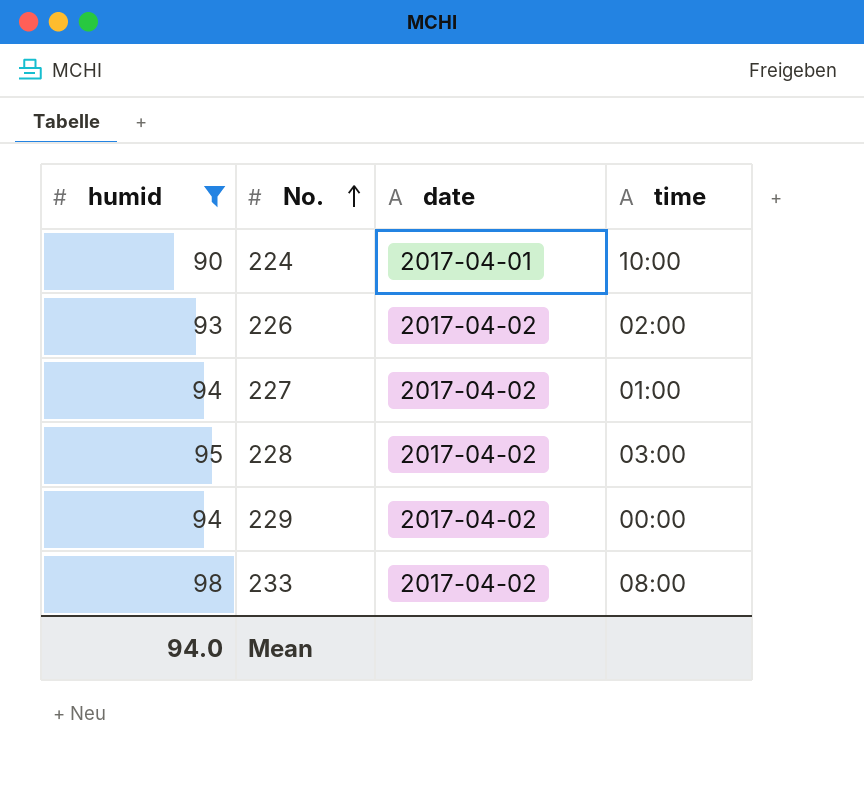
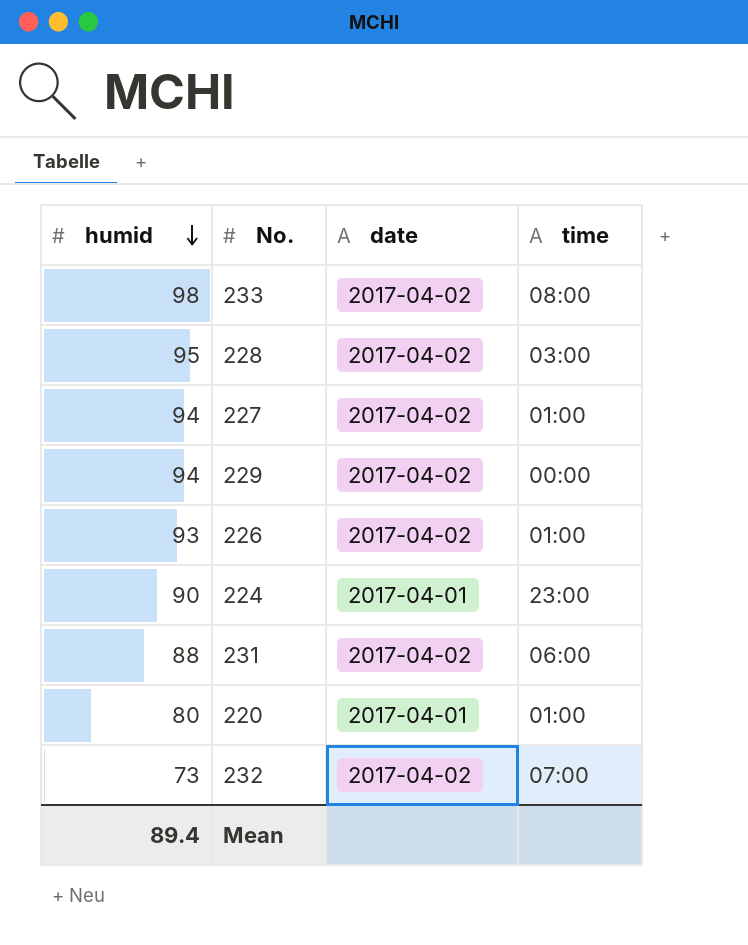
filter: humid >= 90 -> none
row order: No. ascending -> humid descending
226 | time: 02:00 -> 01:00
224 | time: 10:00 -> 23:00
Mean | humid: 94.0 -> 89.4

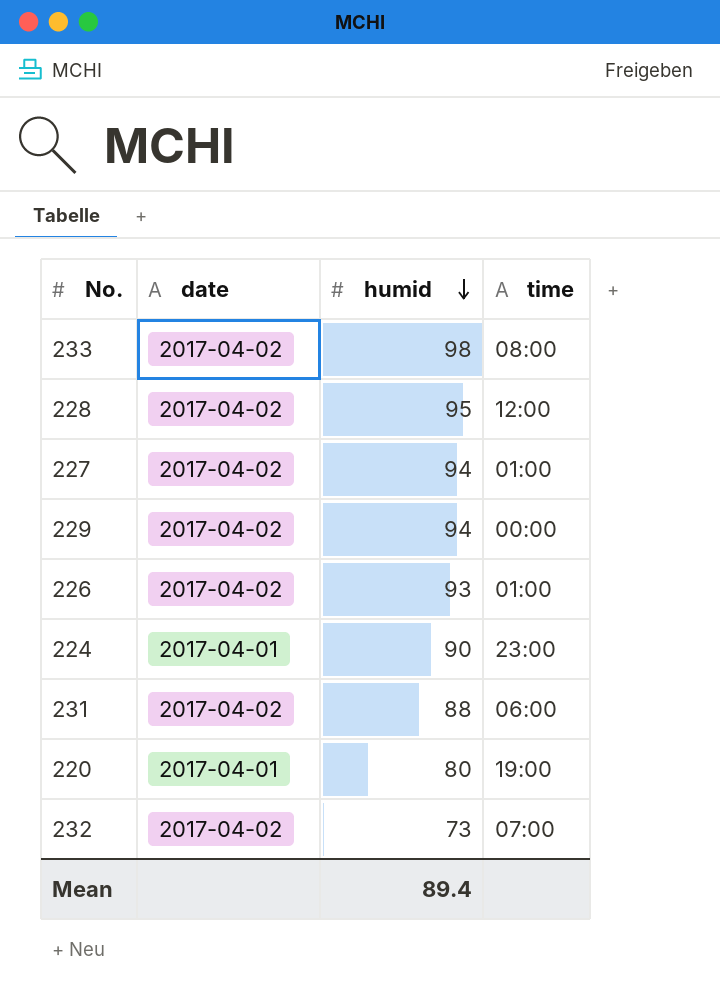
column humid | position: 1 -> 3
228 | time: 03:00 -> 12:00
220 | time: 01:00 -> 19:00

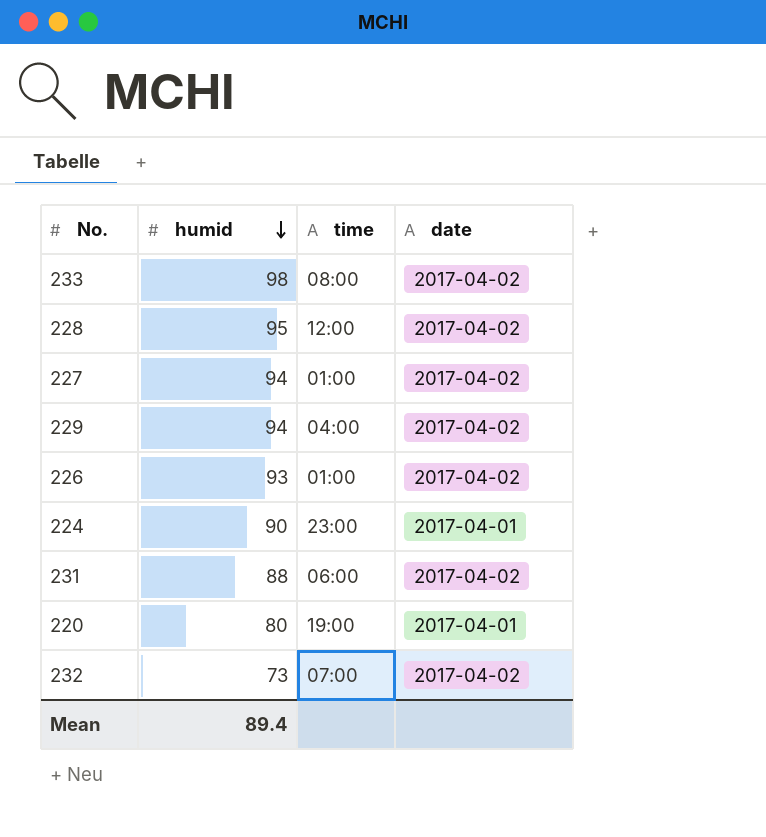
column date | position: 2 -> 4
229 | time: 00:00 -> 04:00

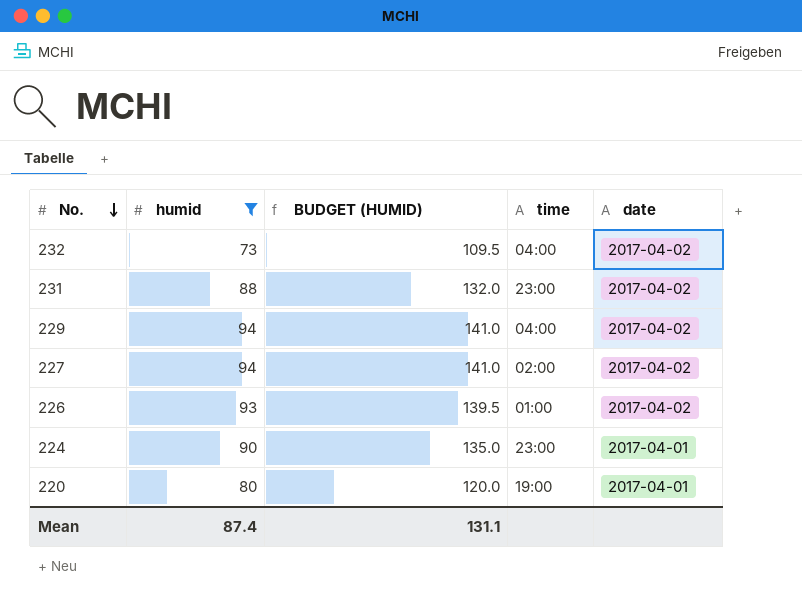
filter: none -> humid <= 94
row order: humid descending -> No. descending
column BUDGET (HUMID) | formula: none -> [humid] * 1.5
232 | time: 07:00 -> 04:00
231 | time: 06:00 -> 23:00
227 | time: 01:00 -> 02:00
Mean | humid: 89.4 -> 87.4

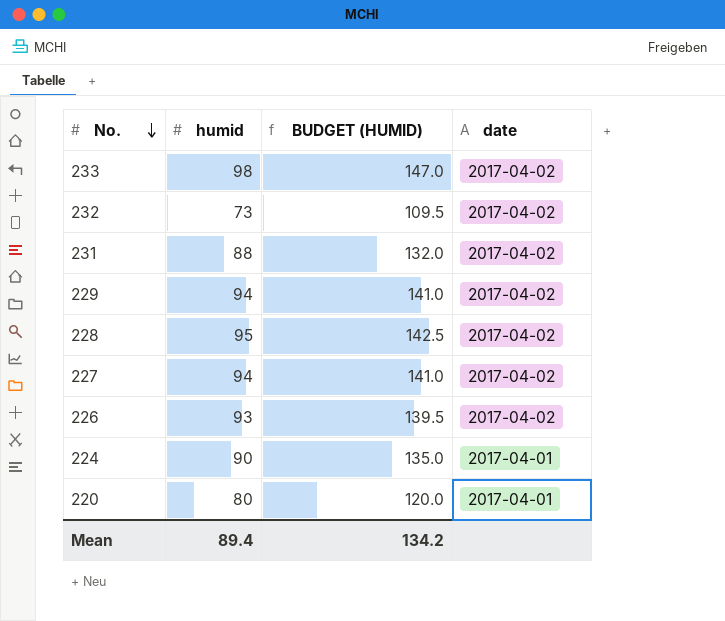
filter: humid <= 94 -> none
column time | position: 4 -> none
Mean | humid: 87.4 -> 89.4
Mean | BUDGET (HUMID): 131.1 -> 134.2

